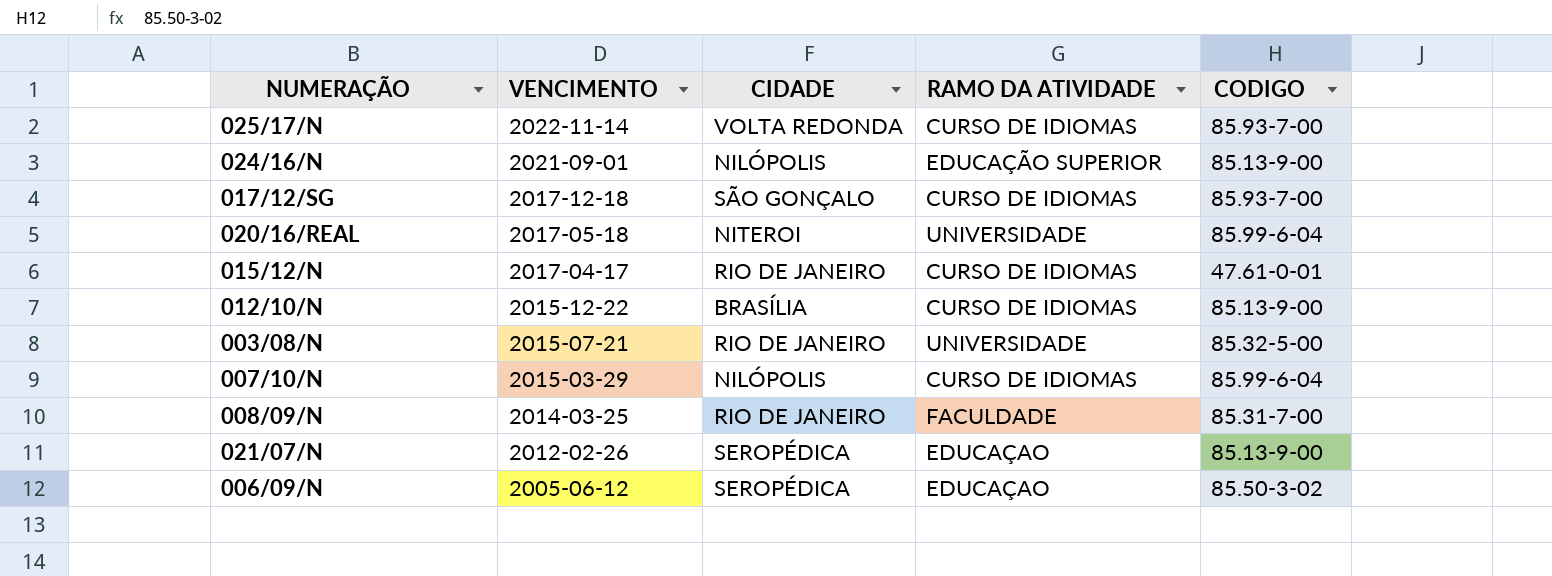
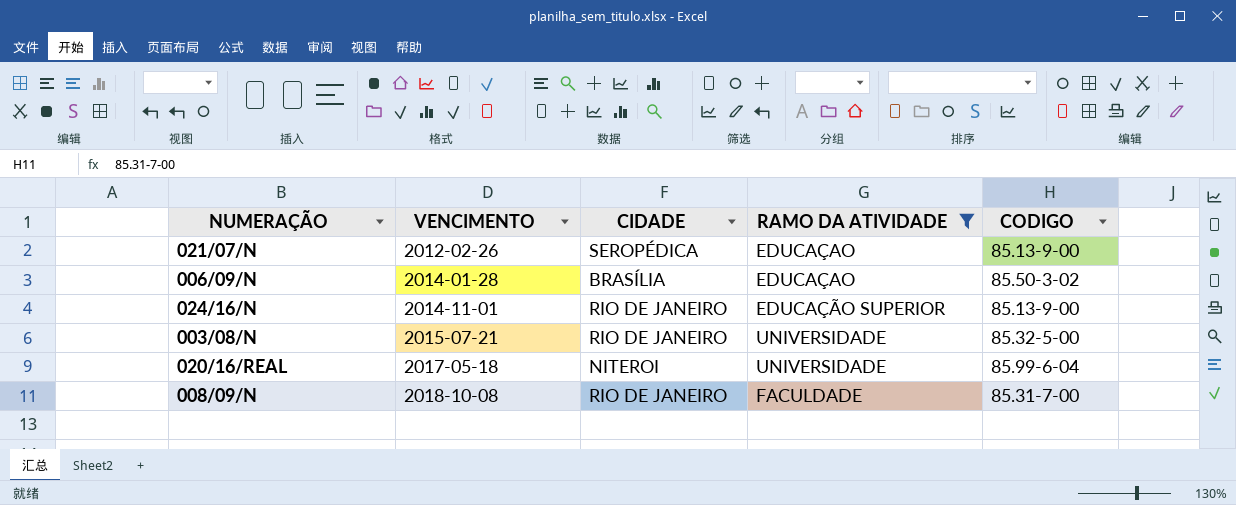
filter: none -> RAMO DA ATIVIDADE != CURSO DE IDIOMAS
row order: VENCIMENTO descending -> VENCIMENTO ascending
006/09/N | VENCIMENTO: 2005-06-12 -> 2014-01-28
006/09/N | CIDADE: SEROPÉDICA -> BRASÍLIA
024/16/N | VENCIMENTO: 2021-09-01 -> 2014-11-01
024/16/N | CIDADE: NILÓPOLIS -> RIO DE JANEIRO
008/09/N | VENCIMENTO: 2014-03-25 -> 2018-10-08

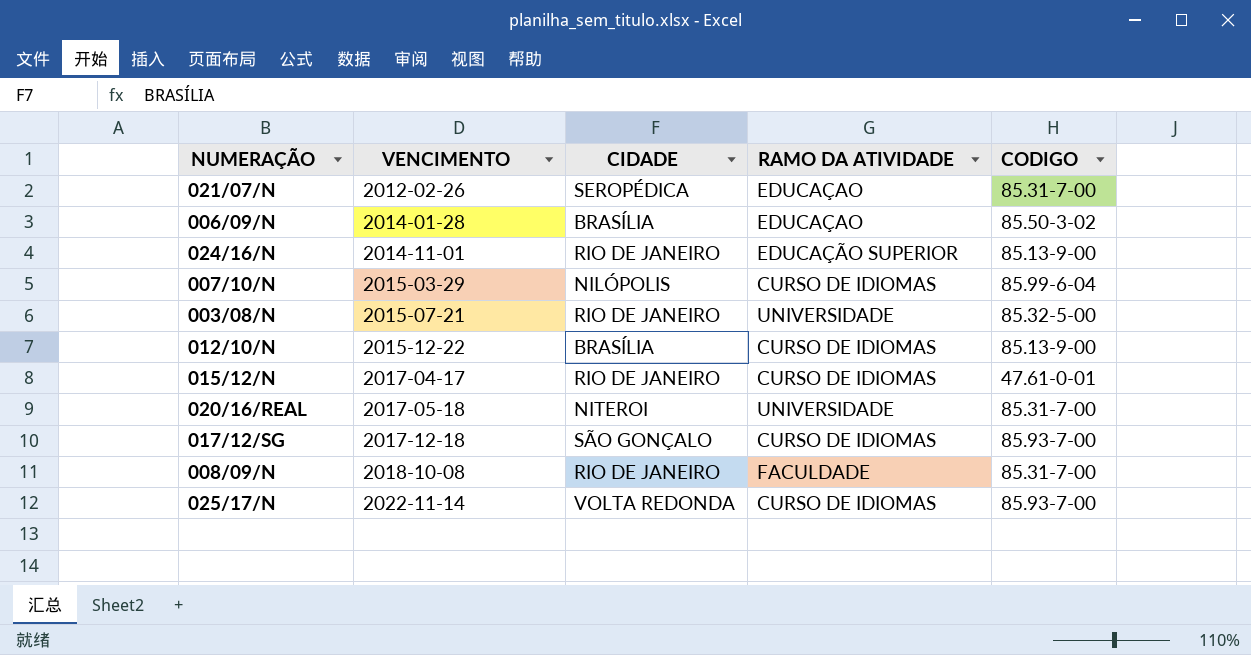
filter: RAMO DA ATIVIDADE != CURSO DE IDIOMAS -> none
021/07/N | CODIGO: 85.13-9-00 -> 85.31-7-00
020/16/REAL | CODIGO: 85.99-6-04 -> 85.31-7-00

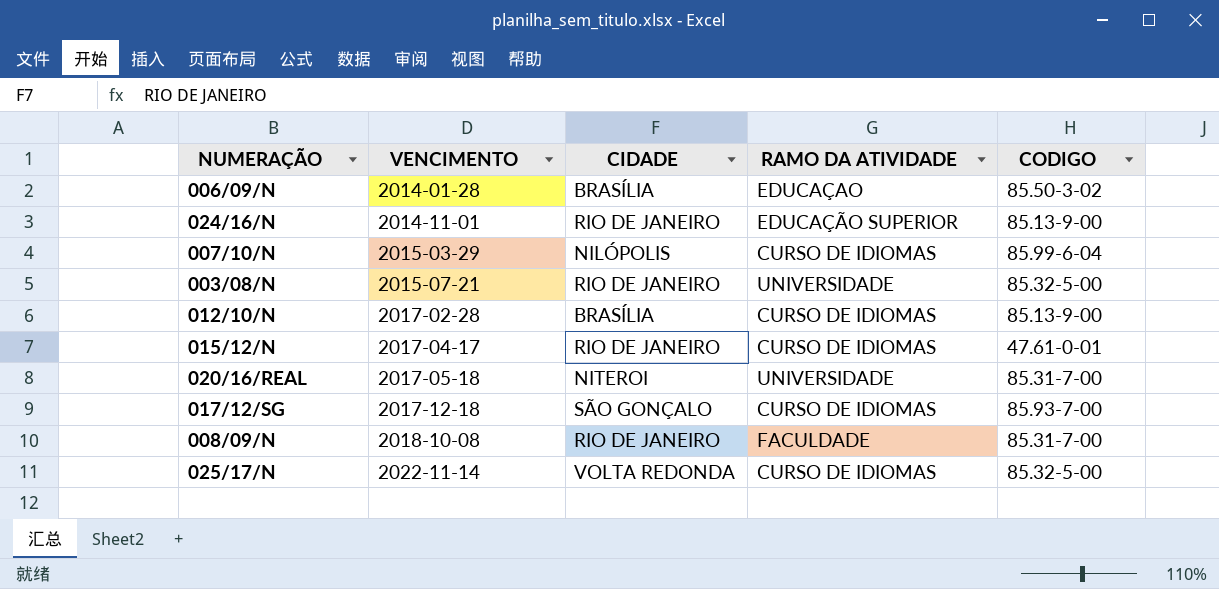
row 021/07/N: 2012-02-26 | SEROPÉDICA | EDUCAÇAO | 85.31-7-00 -> none
012/10/N | VENCIMENTO: 2015-12-22 -> 2017-02-28
025/17/N | CODIGO: 85.93-7-00 -> 85.32-5-00

